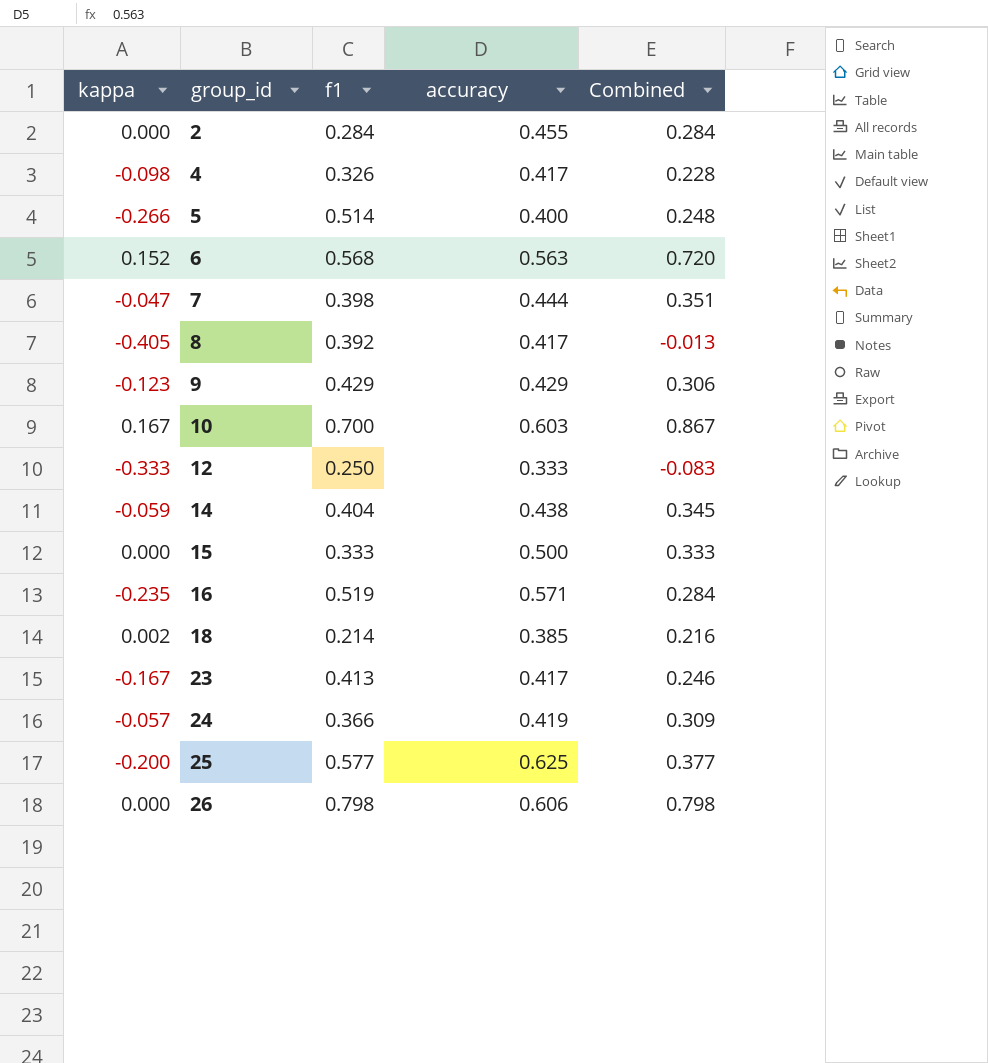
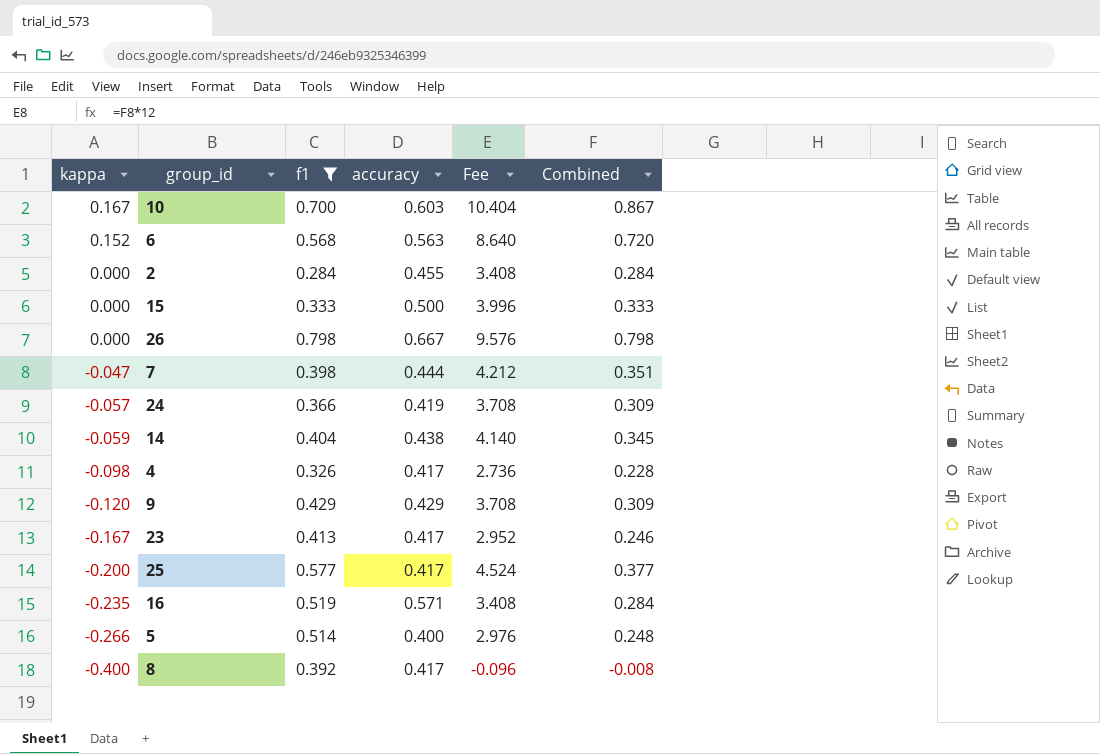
filter: none -> f1 >= 0.284
row order: group_id ascending -> kappa descending
column Fee | formula: none -> [Combined] * 12
26 | accuracy: 0.606 -> 0.667
9 | kappa: -0.123 -> -0.120
9 | Combined: 0.306 -> 0.309
25 | accuracy: 0.625 -> 0.417
8 | kappa: -0.405 -> -0.400
8 | Combined: -0.013 -> -0.008

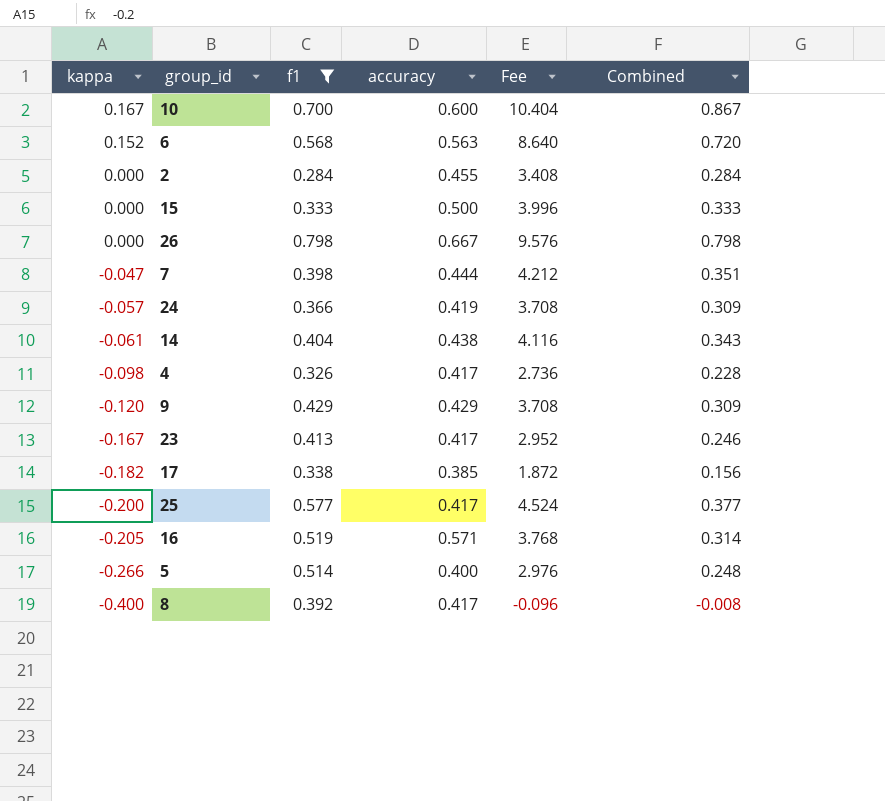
10 | accuracy: 0.603 -> 0.600
14 | kappa: -0.059 -> -0.061
14 | Fee: 4.140 -> 4.116
14 | Combined: 0.345 -> 0.343
row 17: none -> -0.182 | 0.338 | 0.385 | 1.872 | 0.156
16 | kappa: -0.235 -> -0.205
16 | Fee: 3.408 -> 3.768
16 | Combined: 0.284 -> 0.314

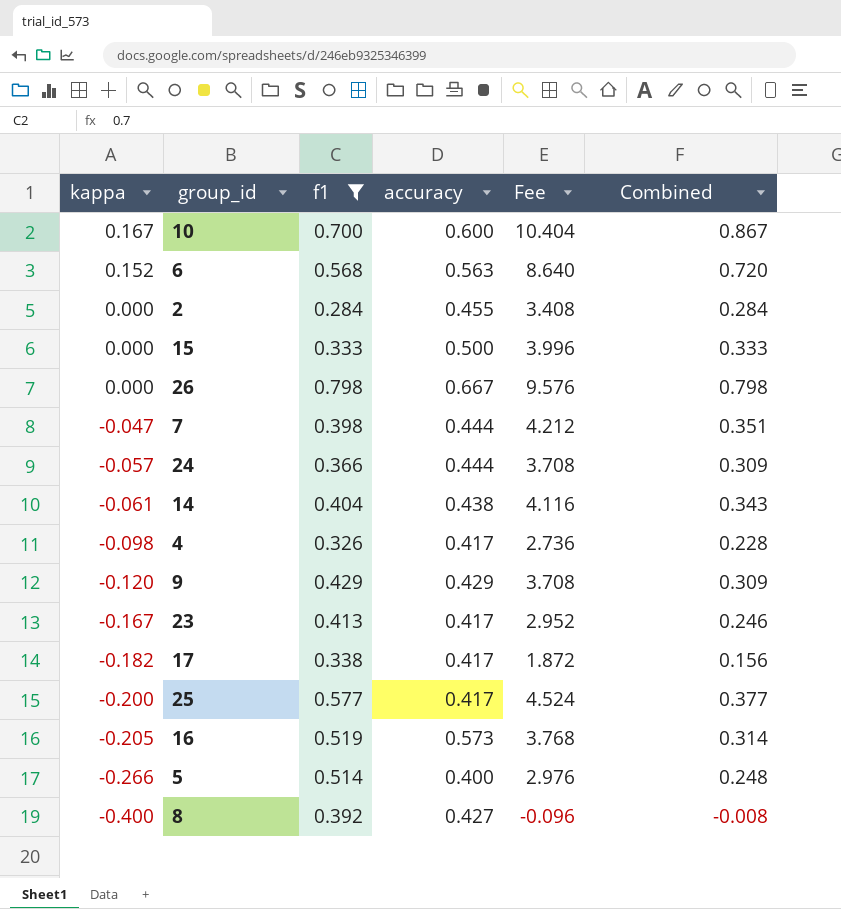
24 | accuracy: 0.419 -> 0.444
17 | accuracy: 0.385 -> 0.417
16 | accuracy: 0.571 -> 0.573
8 | accuracy: 0.417 -> 0.427

